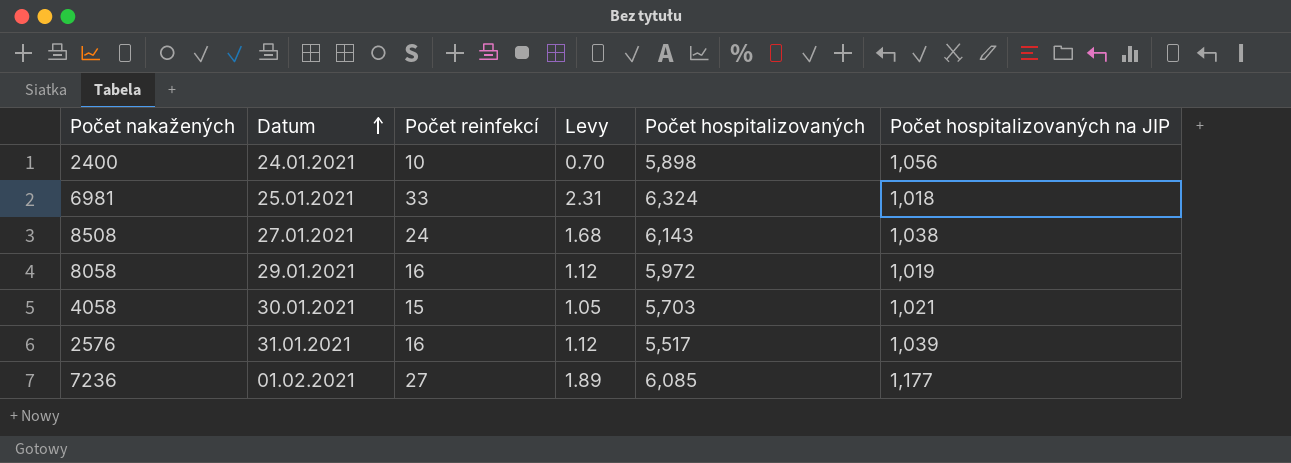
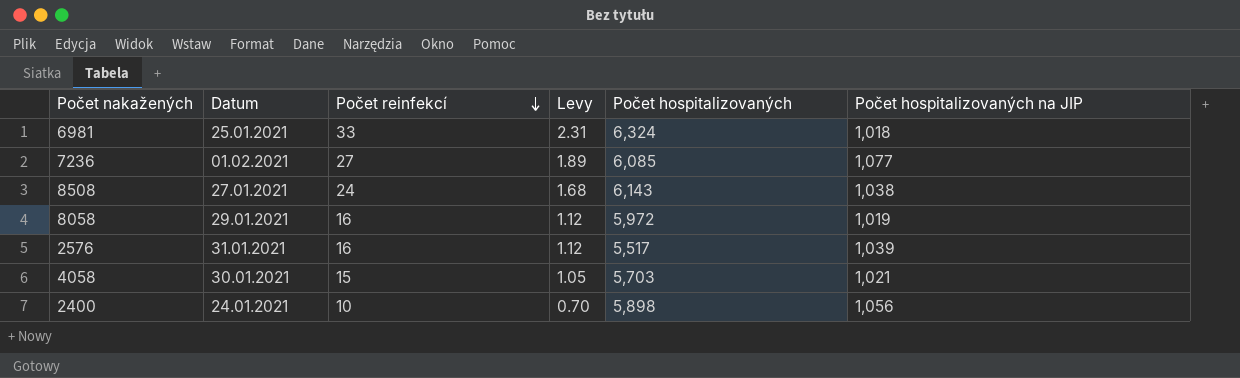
row order: Datum ascending -> Počet reinfekcí descending
7236 | Počet hospitalizovaných na JIP: 1,177 -> 1,077

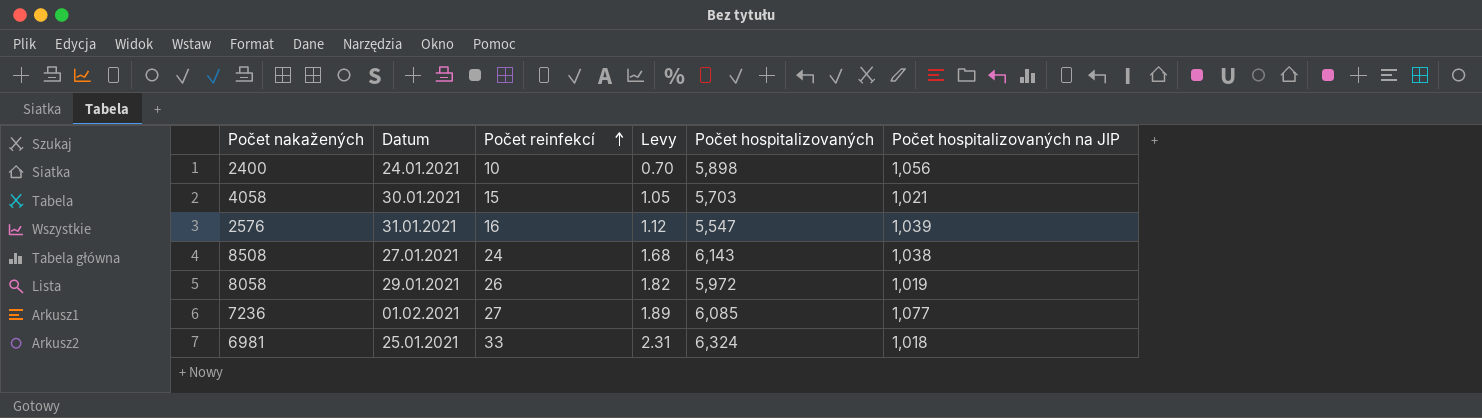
row order: Počet reinfekcí descending -> Počet reinfekcí ascending
2576 | Počet hospitalizovaných: 5,517 -> 5,547
8058 | Počet reinfekcí: 16 -> 26
8058 | Levy: 1.12 -> 1.82

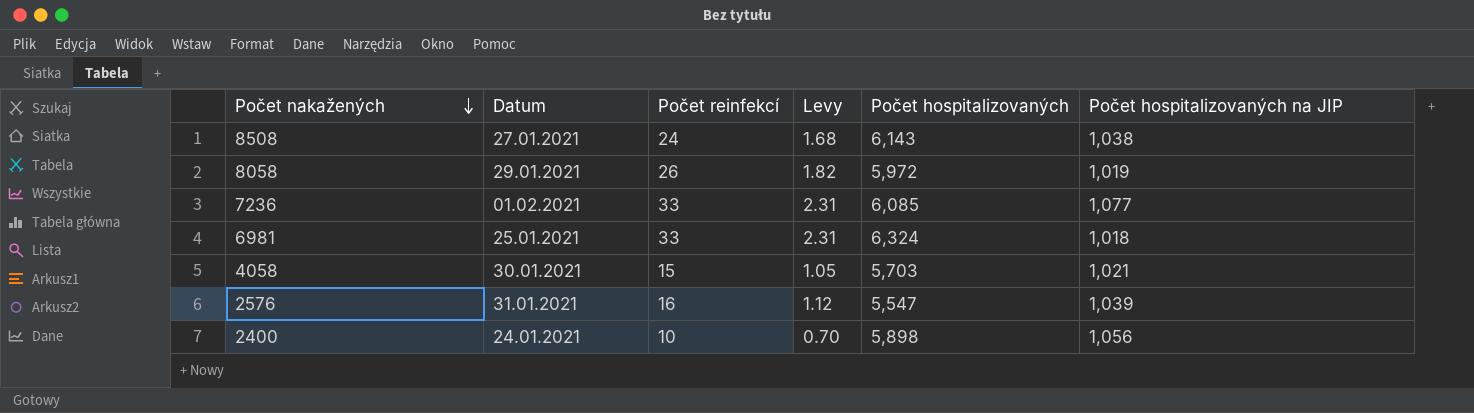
row order: Počet reinfekcí ascending -> Počet nakažených descending
7236 | Počet reinfekcí: 27 -> 33
7236 | Levy: 1.89 -> 2.31

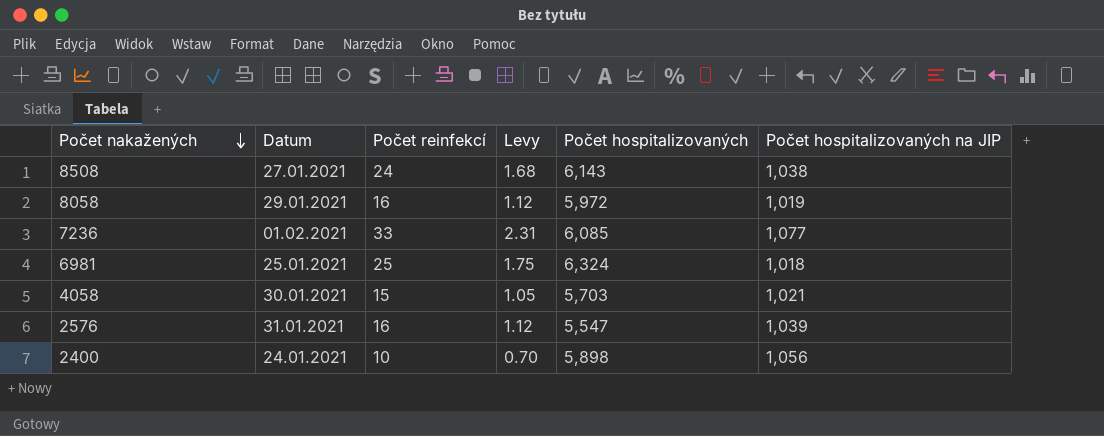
8058 | Počet reinfekcí: 26 -> 16
8058 | Levy: 1.82 -> 1.12
6981 | Počet reinfekcí: 33 -> 25
6981 | Levy: 2.31 -> 1.75

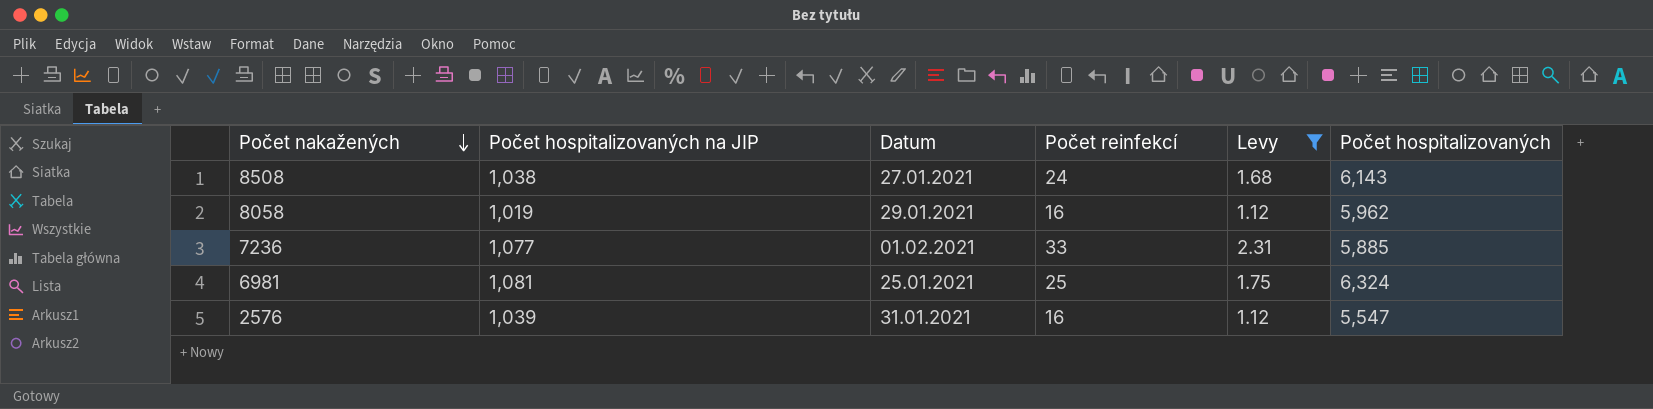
filter: none -> Levy >= 1.12
column Počet hospitalizovaných na JIP | position: 6 -> 2
8058 | Počet hospitalizovaných: 5,972 -> 5,962
7236 | Počet hospitalizovaných: 6,085 -> 5,885
6981 | Počet hospitalizovaných na JIP: 1,018 -> 1,081

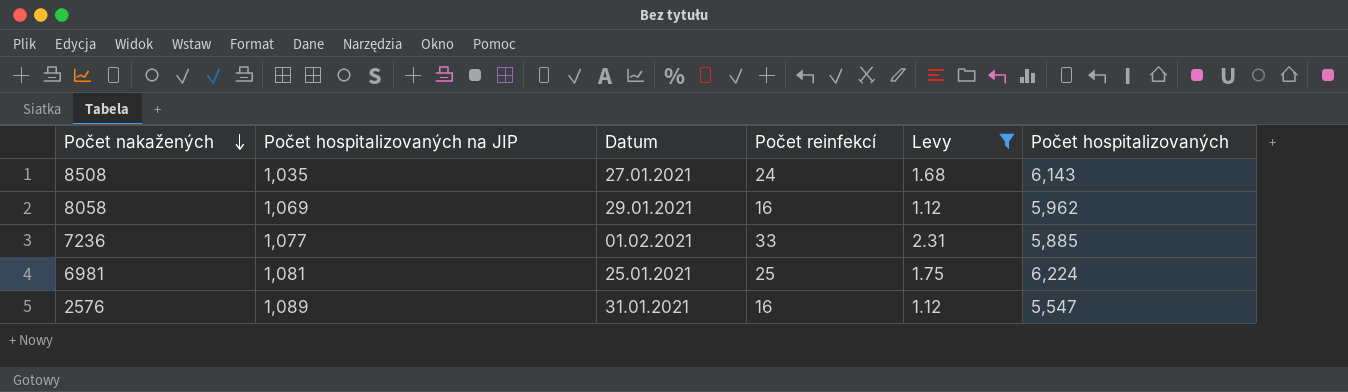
8508 | Počet hospitalizovaných na JIP: 1,038 -> 1,035
8058 | Počet hospitalizovaných na JIP: 1,019 -> 1,069
6981 | Počet hospitalizovaných: 6,324 -> 6,224
2576 | Počet hospitalizovaných na JIP: 1,039 -> 1,089

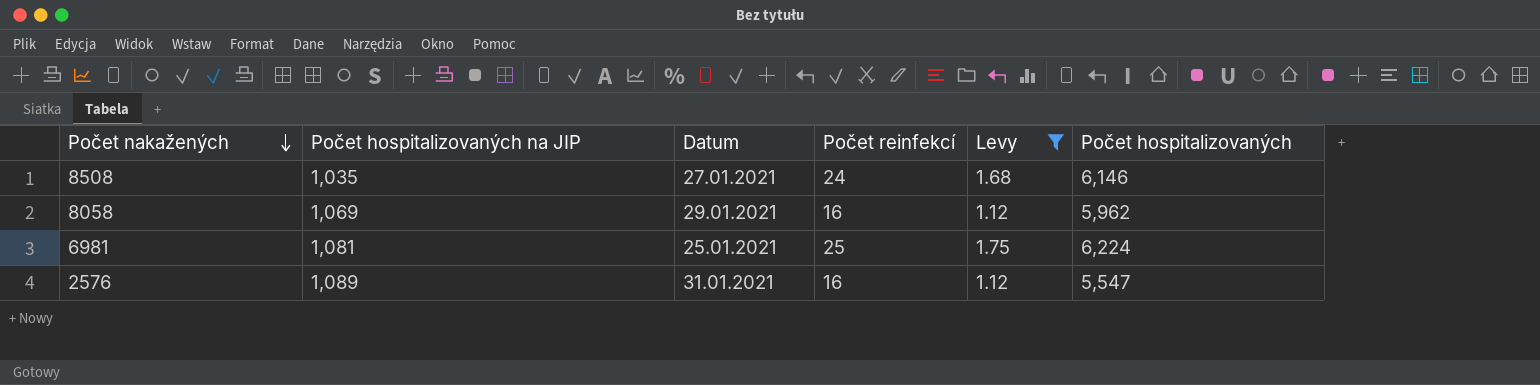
row 7236: 1,077 | 01.02.2021 | 33 | 2.31 | 5,885 -> none
8508 | Počet hospitalizovaných: 6,143 -> 6,146

